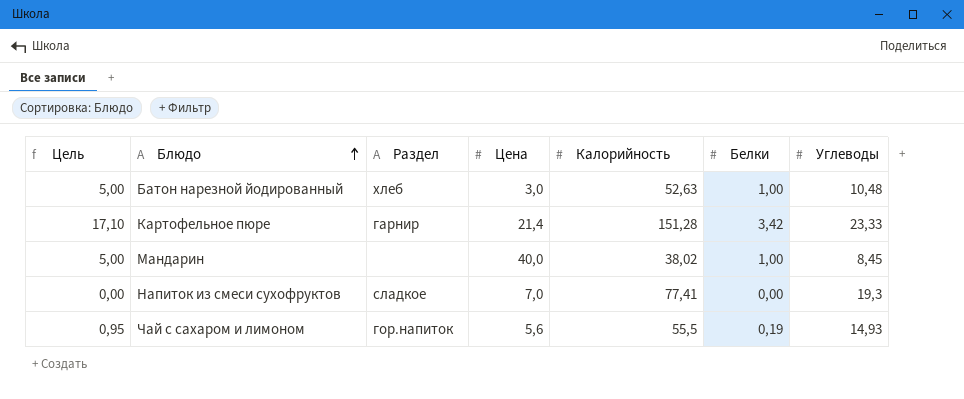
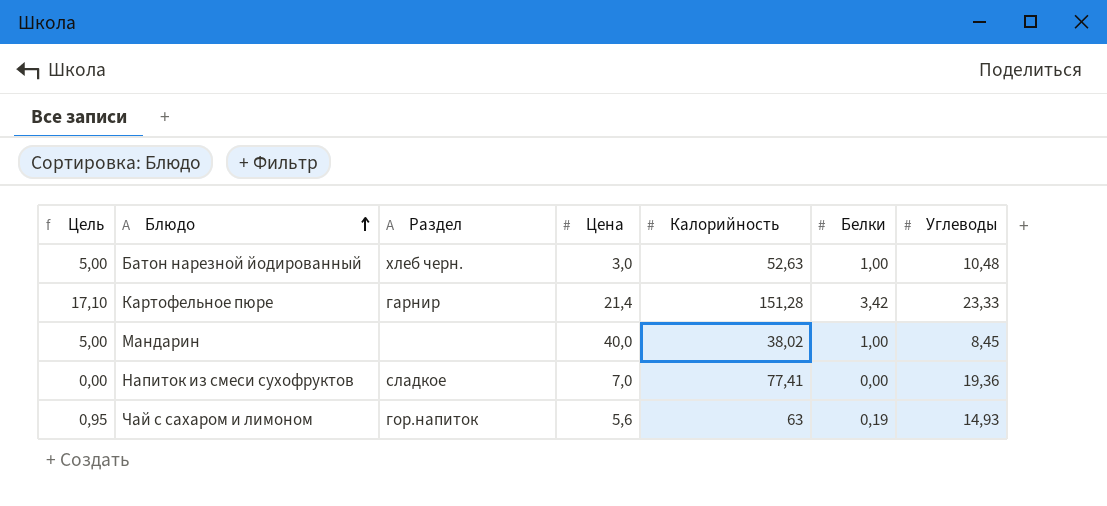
Батон нарезной йодированный | Раздел: хлеб -> хлеб черн.
Напиток из смеси сухофруктов | Углеводы: 19,3 -> 19,36
Чай с сахаром и лимоном | Калорийность: 55,5 -> 63

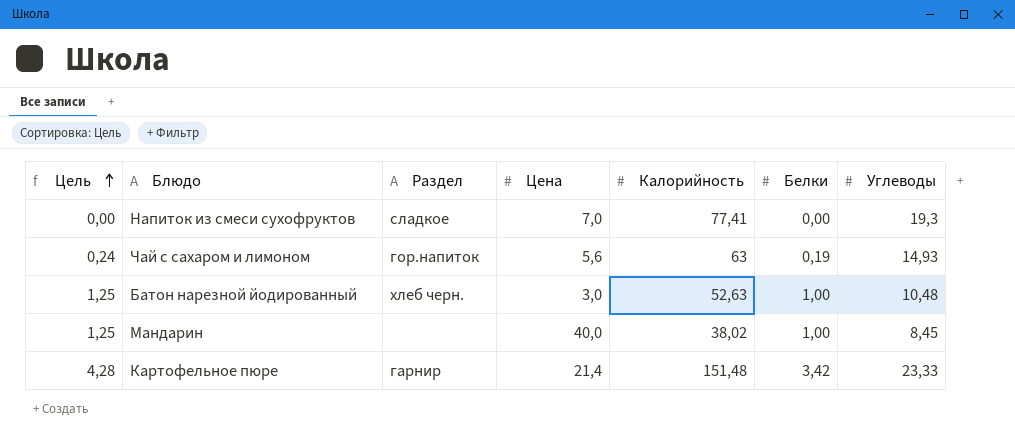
row order: Блюдо ascending -> Цель ascending
column Цель | formula: [Белки] * 5 -> [Белки] * 1,25
Напиток из смеси сухофруктов | Углеводы: 19,36 -> 19,3
Картофельное пюре | Калорийность: 151,28 -> 151,48

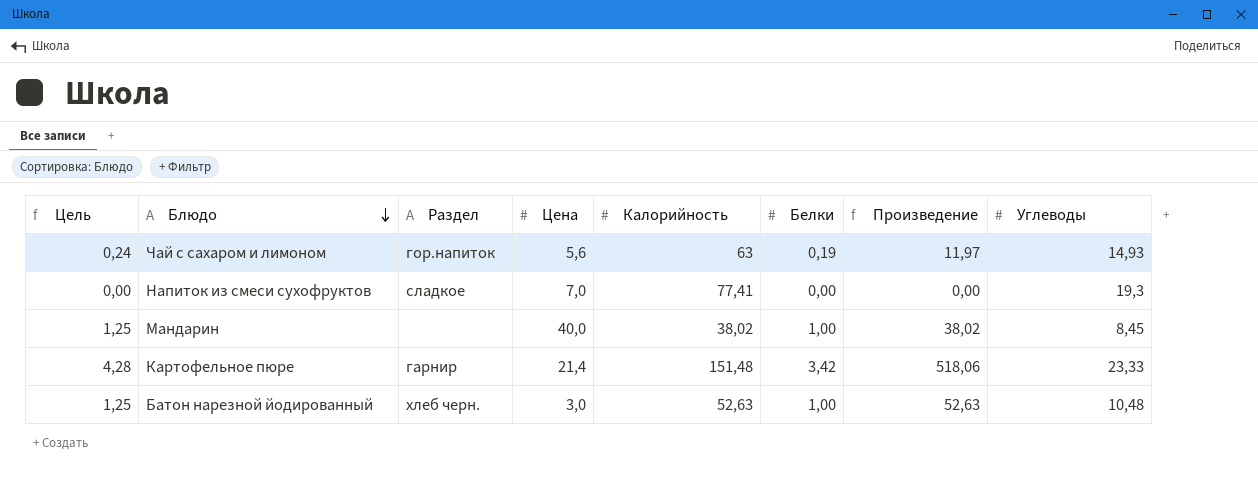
row order: Цель ascending -> Блюдо descending
column Произведение | formula: none -> [Калорийность] * [Белки]

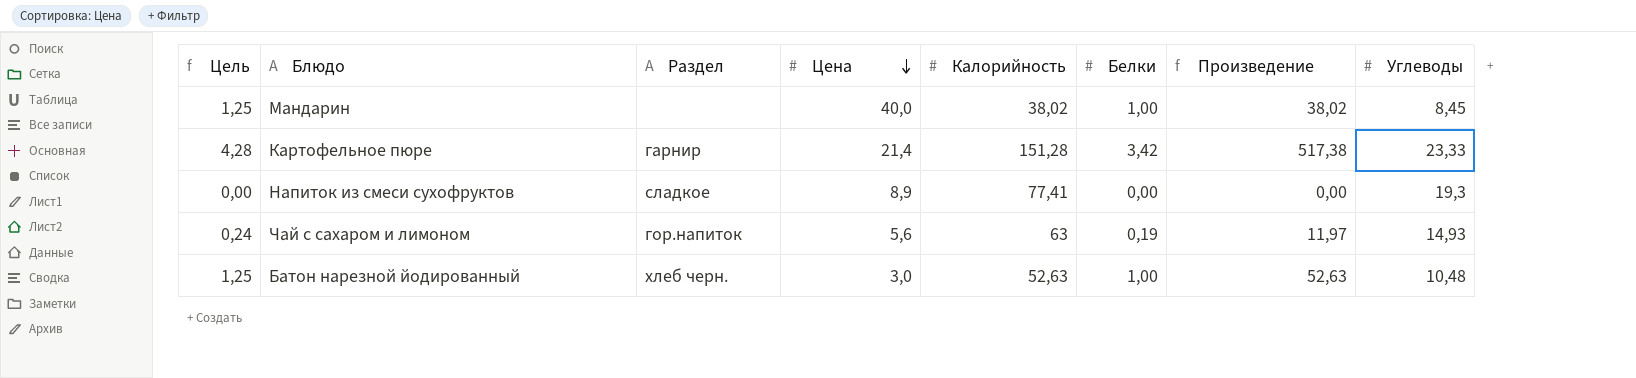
row order: Блюдо descending -> Цена descending
Картофельное пюре | Калорийность: 151,48 -> 151,28
Картофельное пюре | Произведение: 518,06 -> 517,38
Напиток из смеси сухофруктов | Цена: 7,0 -> 8,9

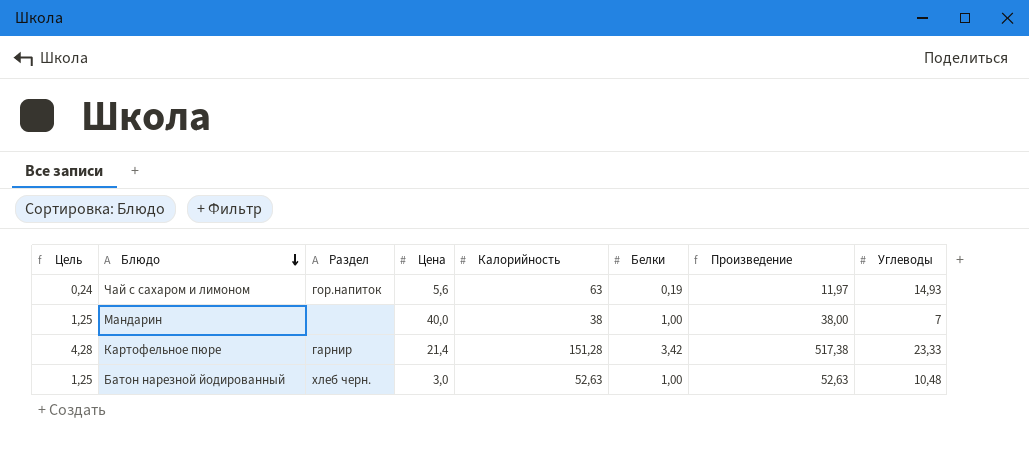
row order: Цена descending -> Блюдо descending
row Напиток из смеси сухофруктов: 0,00 | сладкое | 8,9 | 77,41 | 0,00 | 0,00 | 19,3 -> none
Мандарин | Калорийность: 38,02 -> 38
Мандарин | Произведение: 38,02 -> 38,00
Мандарин | Углеводы: 8,45 -> 7

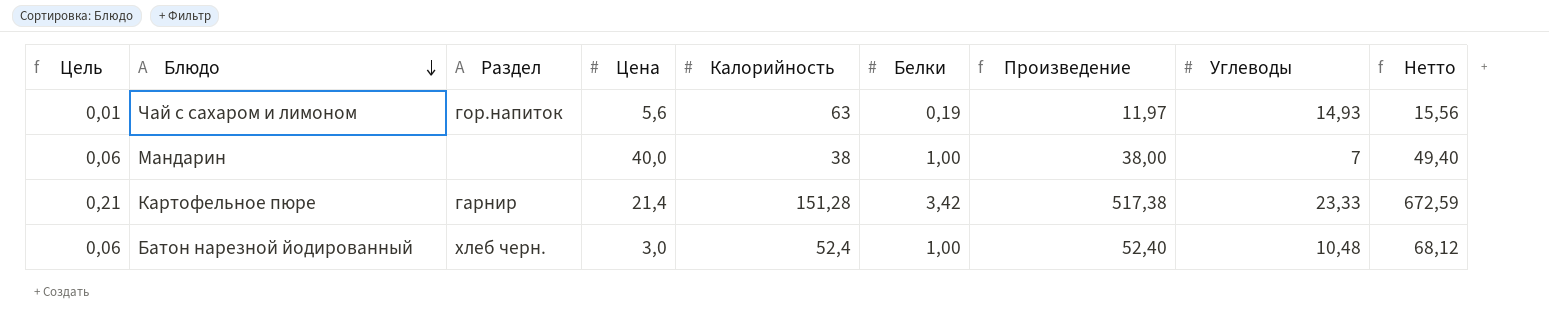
column Цель | formula: [Белки] * 1,25 -> [Белки] * 0,06
column Нетто | formula: none -> [Произведение] * 1,3
Батон нарезной йодированный | Калорийность: 52,63 -> 52,4
Батон нарезной йодированный | Произведение: 52,63 -> 52,40

